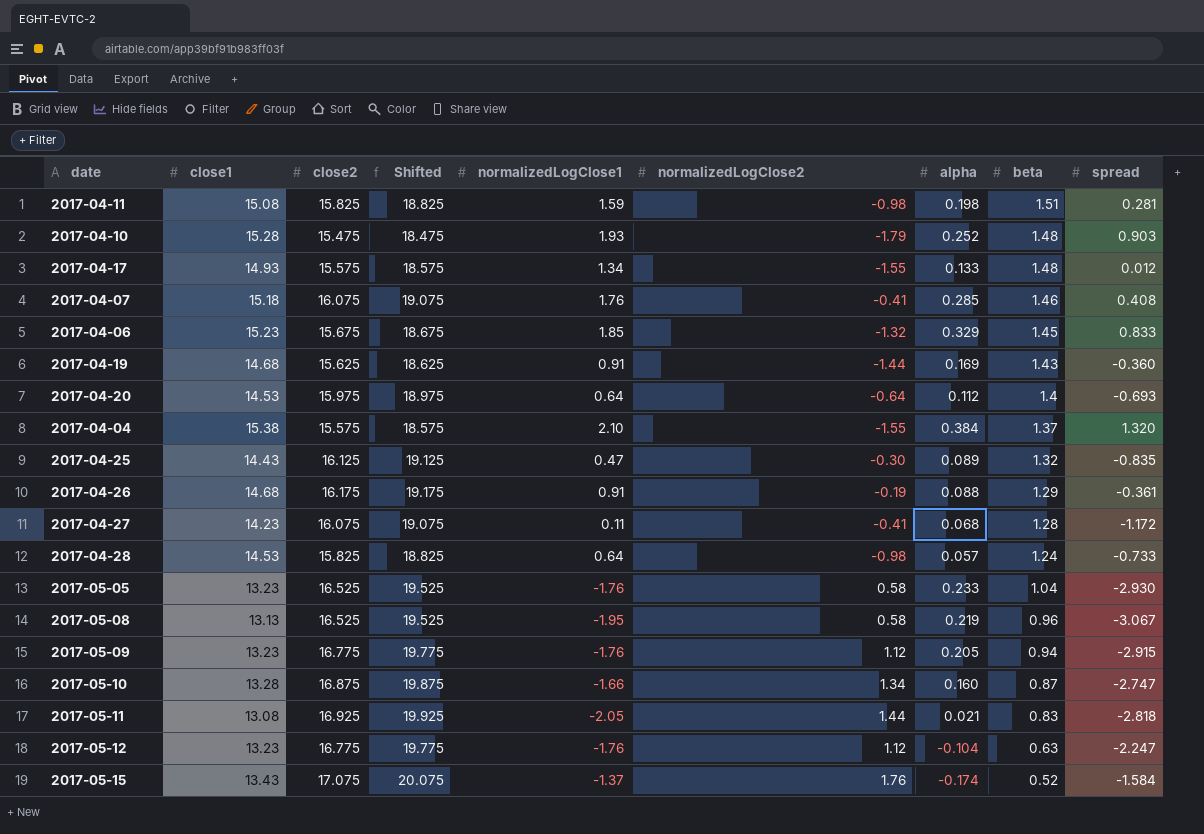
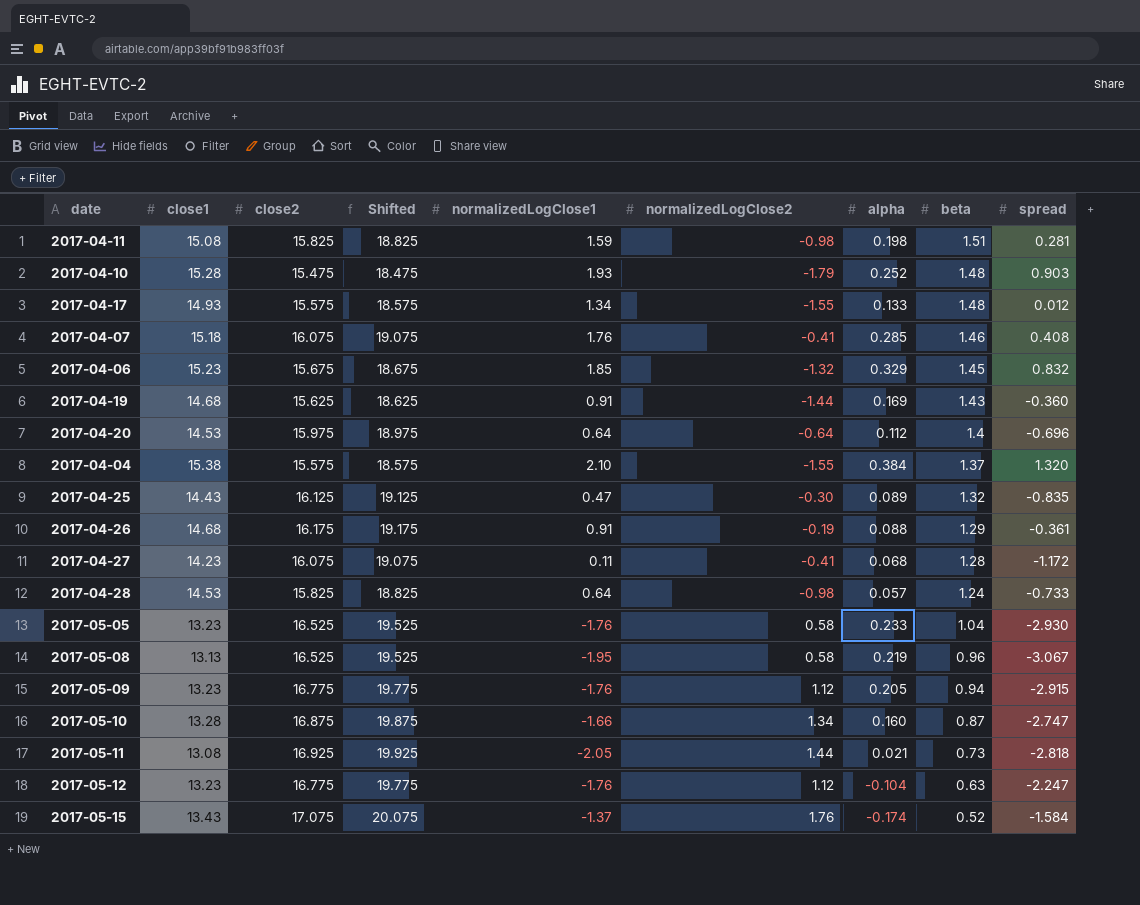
2017-04-06 | spread: 0.833 -> 0.832
2017-04-20 | spread: -0.693 -> -0.696
2017-05-11 | beta: 0.83 -> 0.73

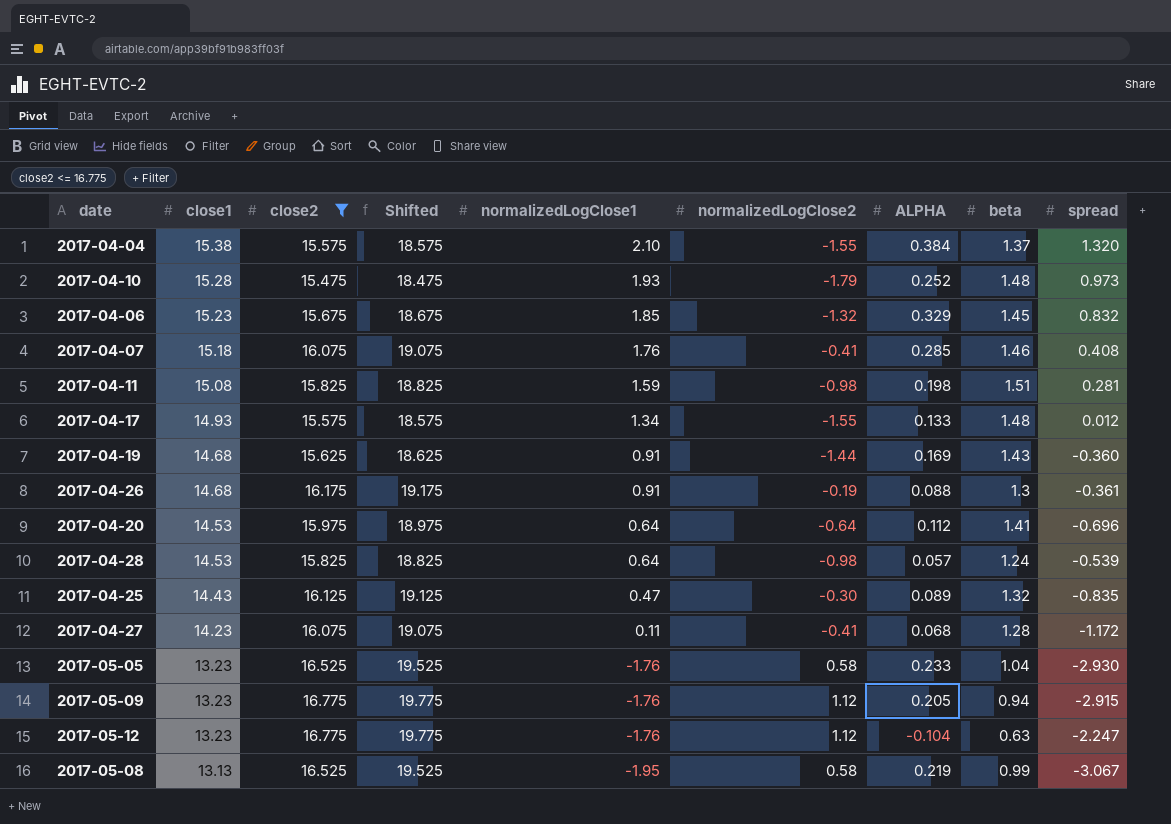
filter: none -> close2 <= 16.775
row order: beta descending -> close1 descending
column name: alpha -> ALPHA
2017-04-10 | spread: 0.903 -> 0.973
2017-04-26 | beta: 1.29 -> 1.3
2017-04-20 | beta: 1.4 -> 1.41
2017-04-28 | spread: -0.733 -> -0.539
2017-05-08 | beta: 0.96 -> 0.99

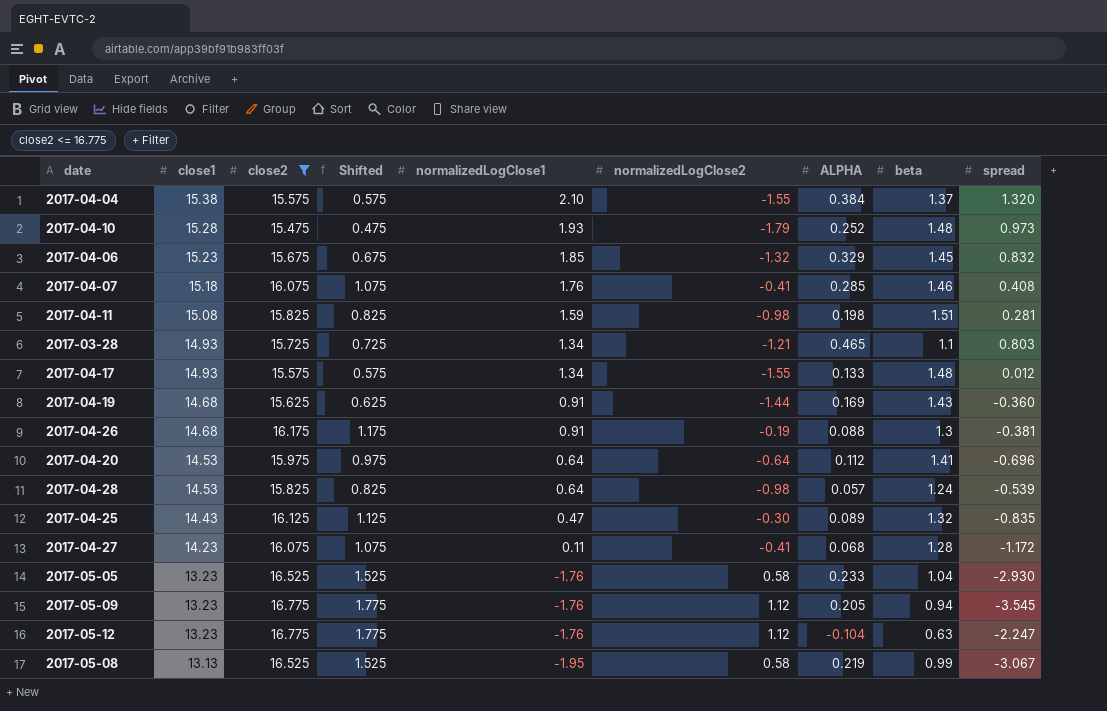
column Shifted | formula: [close2] + 3 -> [close2] - 15
row 2017-03-28: none -> 14.93 | 15.725 | 0.725 | 1.34 | -1.21 | 0.465 | 1.1 | 0.803
2017-04-26 | spread: -0.361 -> -0.381
2017-05-09 | spread: -2.915 -> -3.545

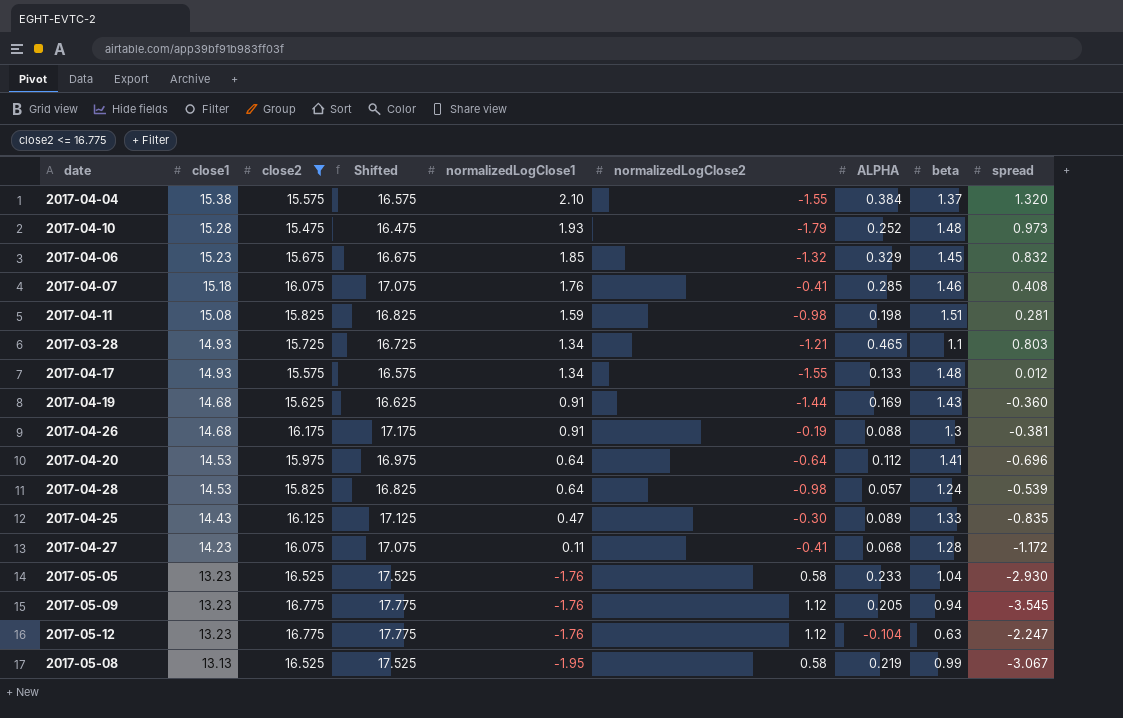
column Shifted | formula: [close2] - 15 -> [close2] + 1
2017-04-25 | beta: 1.32 -> 1.33

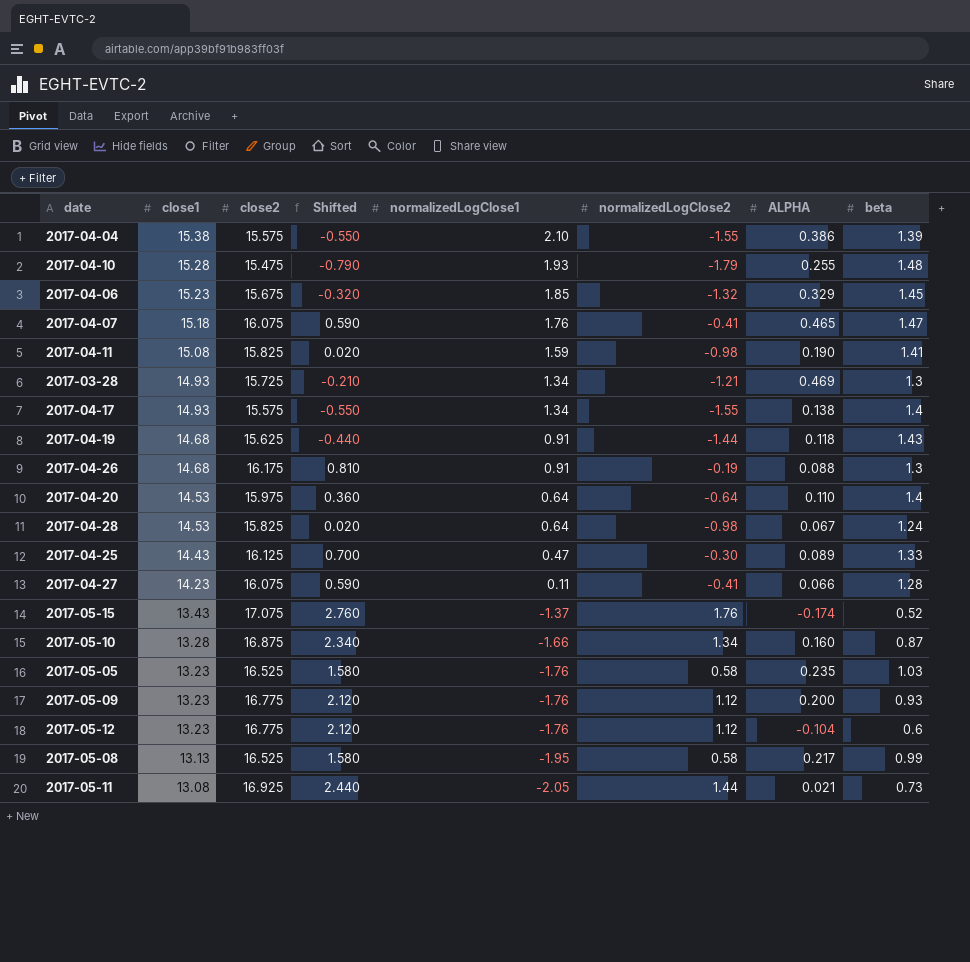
filter: close2 <= 16.775 -> none
column spread | position: 9 -> none
column Shifted | formula: [close2] + 1 -> [normalizedLogClose2] + 1
2017-04-04 | ALPHA: 0.384 -> 0.386
2017-04-04 | beta: 1.37 -> 1.39
2017-04-10 | ALPHA: 0.252 -> 0.255
2017-04-07 | ALPHA: 0.285 -> 0.465
2017-04-07 | beta: 1.46 -> 1.47
2017-04-11 | ALPHA: 0.198 -> 0.190
2017-04-11 | beta: 1.51 -> 1.41
2017-03-28 | ALPHA: 0.465 -> 0.469
2017-03-28 | beta: 1.1 -> 1.3
2017-04-17 | ALPHA: 0.133 -> 0.138
2017-04-17 | beta: 1.48 -> 1.4
2017-04-19 | ALPHA: 0.169 -> 0.118
2017-04-20 | ALPHA: 0.112 -> 0.110
2017-04-20 | beta: 1.41 -> 1.4
2017-04-28 | ALPHA: 0.057 -> 0.067
2017-04-27 | ALPHA: 0.068 -> 0.066
2017-05-05 | ALPHA: 0.233 -> 0.235
2017-05-05 | beta: 1.04 -> 1.03
2017-05-09 | ALPHA: 0.205 -> 0.200
2017-05-09 | beta: 0.94 -> 0.93
2017-05-12 | beta: 0.63 -> 0.6
2017-05-08 | ALPHA: 0.219 -> 0.217

